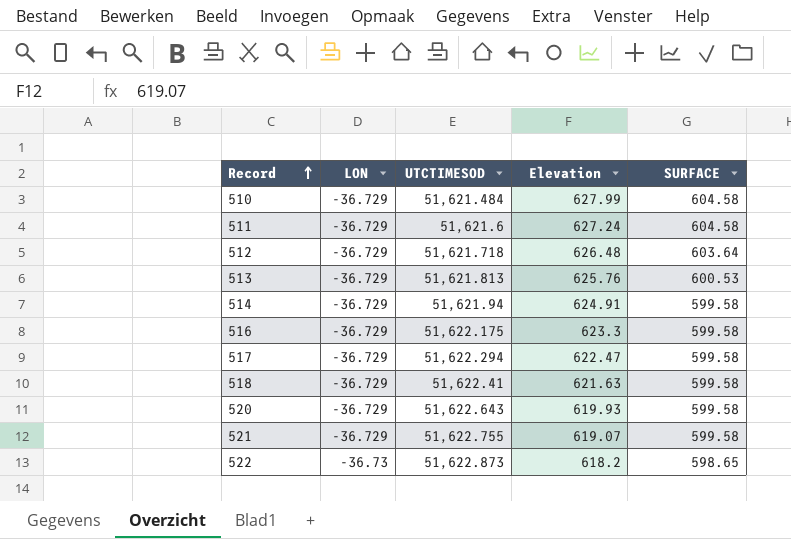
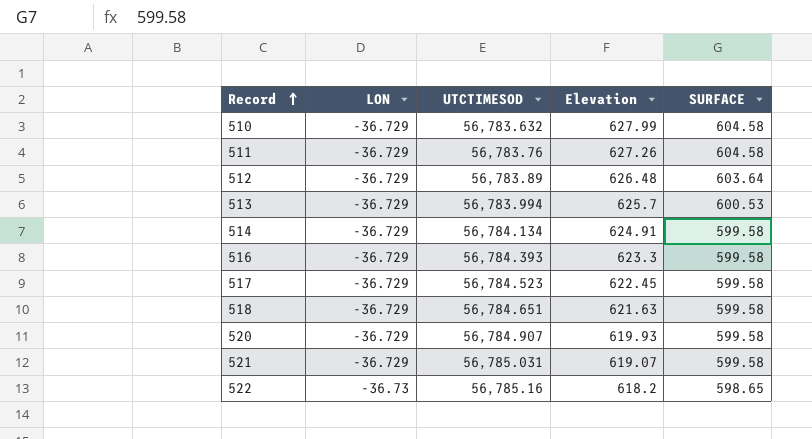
510 | UTCTIMESOD: 51,621.484 -> 56,783.632
511 | UTCTIMESOD: 51,621.6 -> 56,783.76
511 | Elevation: 627.24 -> 627.26
512 | UTCTIMESOD: 51,621.718 -> 56,783.89
513 | UTCTIMESOD: 51,621.813 -> 56,783.994
513 | Elevation: 625.76 -> 625.7
514 | UTCTIMESOD: 51,621.94 -> 56,784.134
516 | UTCTIMESOD: 51,622.175 -> 56,784.393
517 | UTCTIMESOD: 51,622.294 -> 56,784.523
517 | Elevation: 622.47 -> 622.45
518 | UTCTIMESOD: 51,622.41 -> 56,784.651
520 | UTCTIMESOD: 51,622.643 -> 56,784.907
521 | UTCTIMESOD: 51,622.755 -> 56,785.031
522 | UTCTIMESOD: 51,622.873 -> 56,785.16

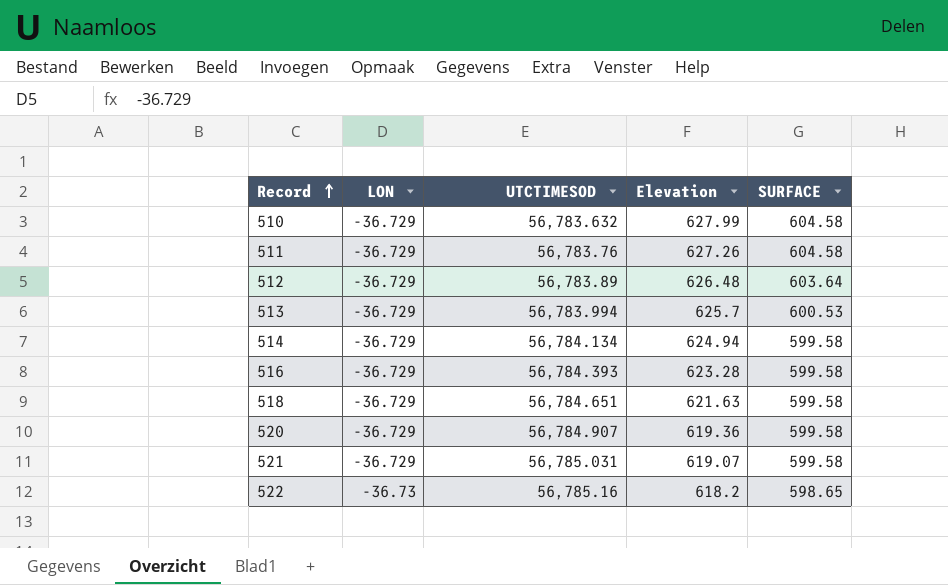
row 517: -36.729 | 56,784.523 | 622.45 | 599.58 -> none
514 | Elevation: 624.91 -> 624.94
516 | Elevation: 623.3 -> 623.28
520 | Elevation: 619.93 -> 619.36

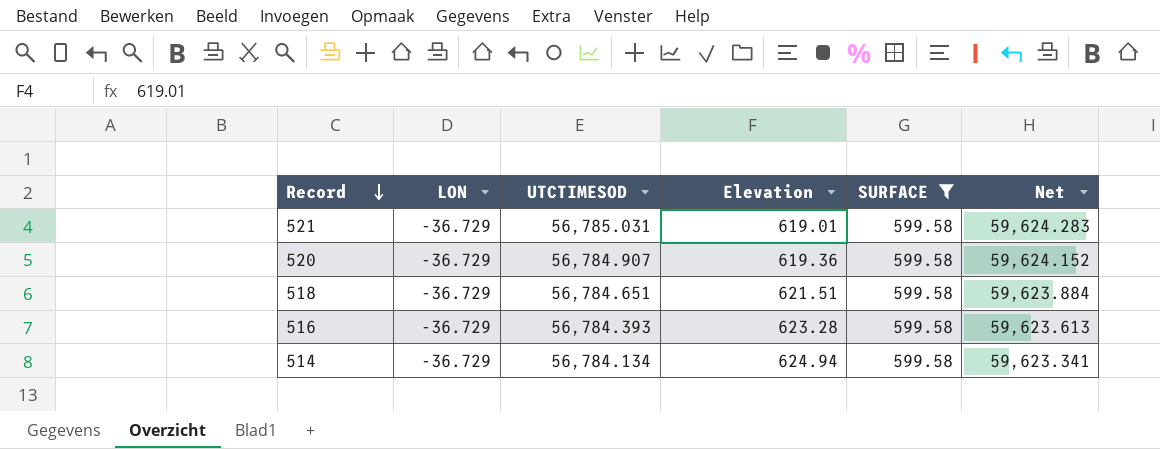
filter: none -> SURFACE = 599.58
row order: Record ascending -> Record descending
column Net | formula: none -> [UTCTIMESOD] * 1.05
521 | Elevation: 619.07 -> 619.01
518 | Elevation: 621.63 -> 621.51

